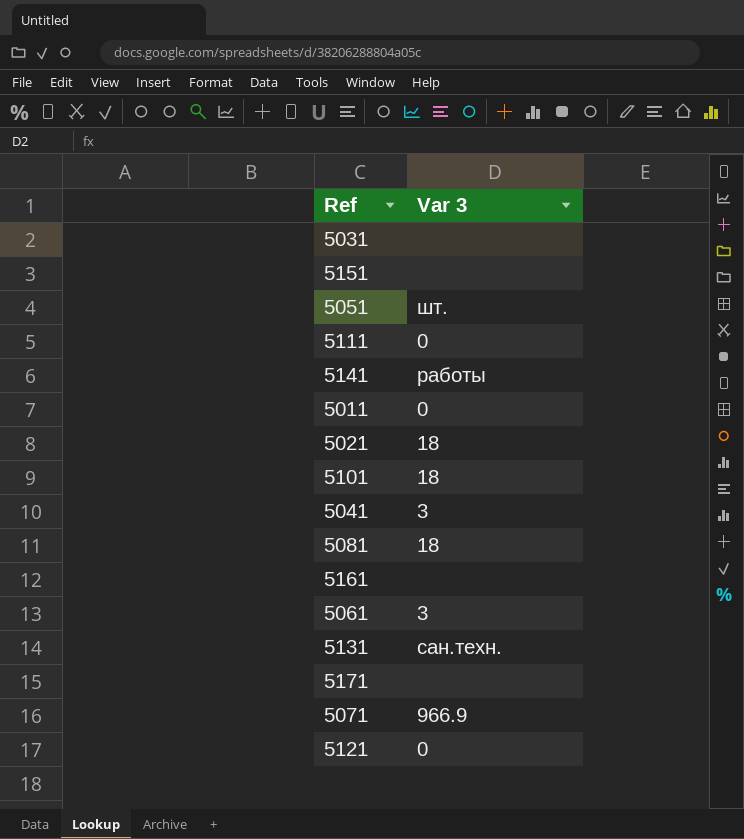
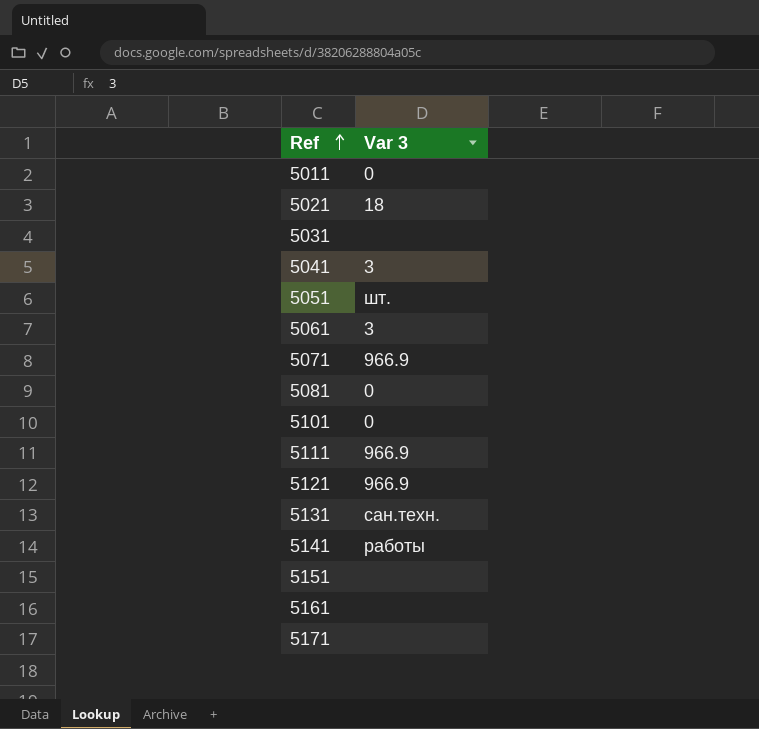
row order: none -> Ref ascending
5081 | Var 3: 18 -> 0
5101 | Var 3: 18 -> 0
5111 | Var 3: 0 -> 966.9
5121 | Var 3: 0 -> 966.9

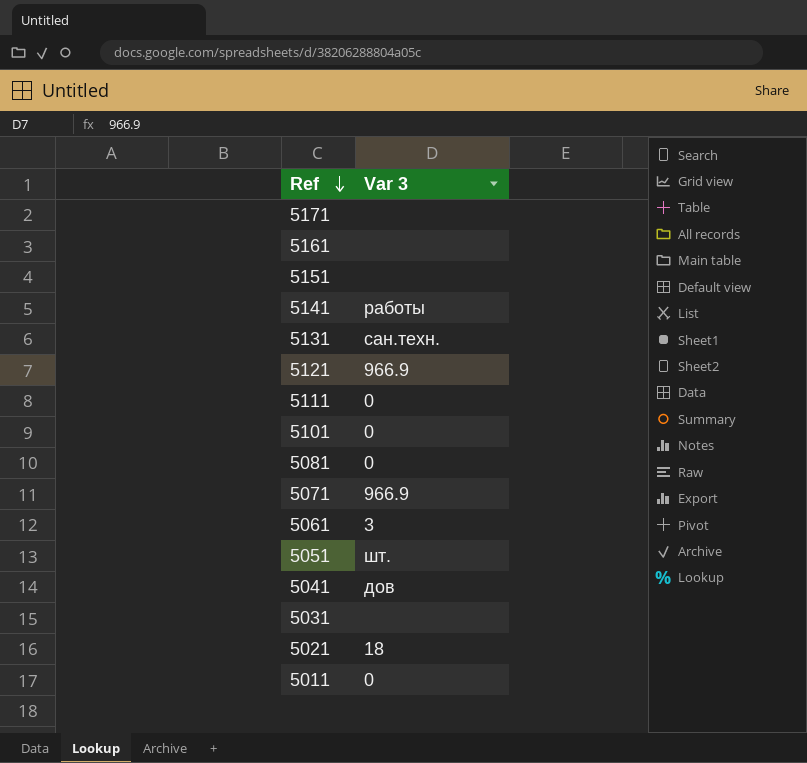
row order: Ref ascending -> Ref descending
5111 | Var 3: 966.9 -> 0
5041 | Var 3: 3 -> дов

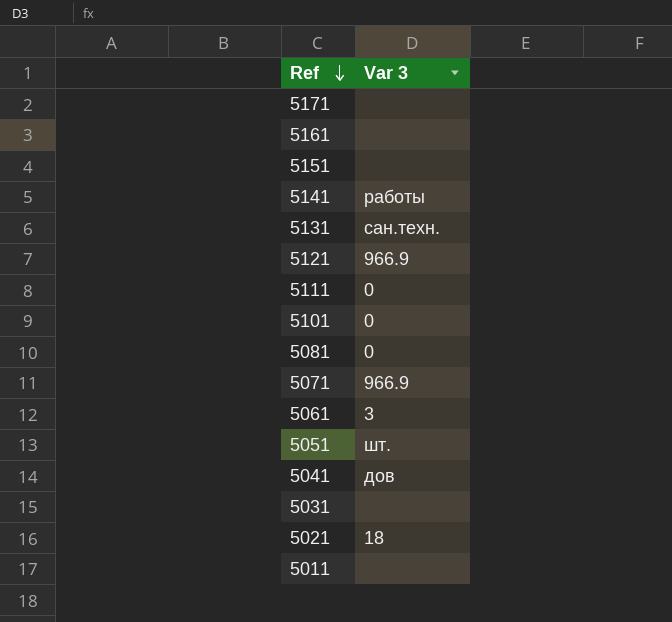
5011 | Var 3: 0 -> none

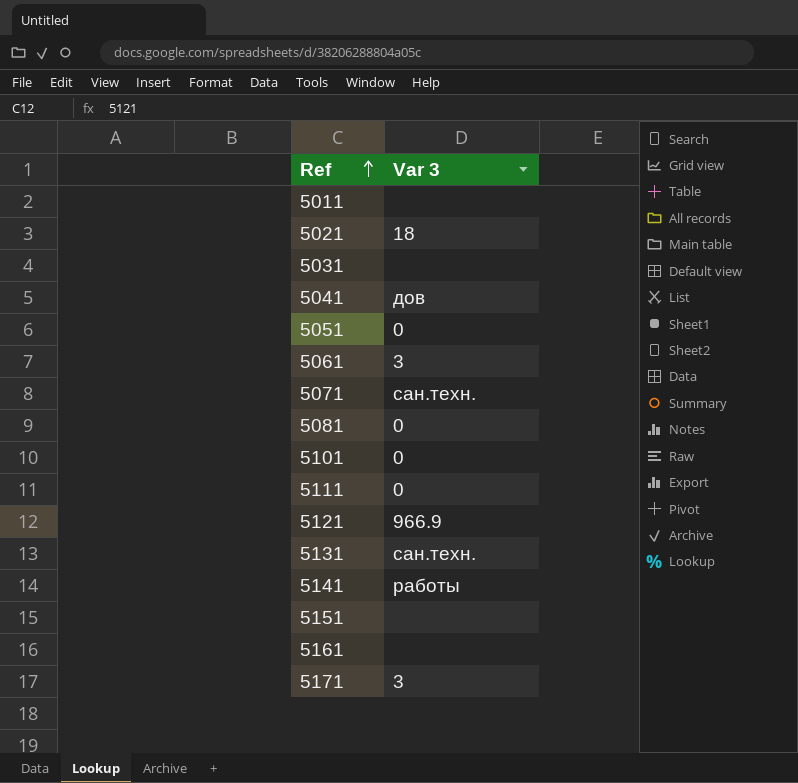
row order: Ref descending -> Ref ascending
5051 | Var 3: шт. -> 0
5071 | Var 3: 966.9 -> сан.техн.
5171 | Var 3: none -> 3

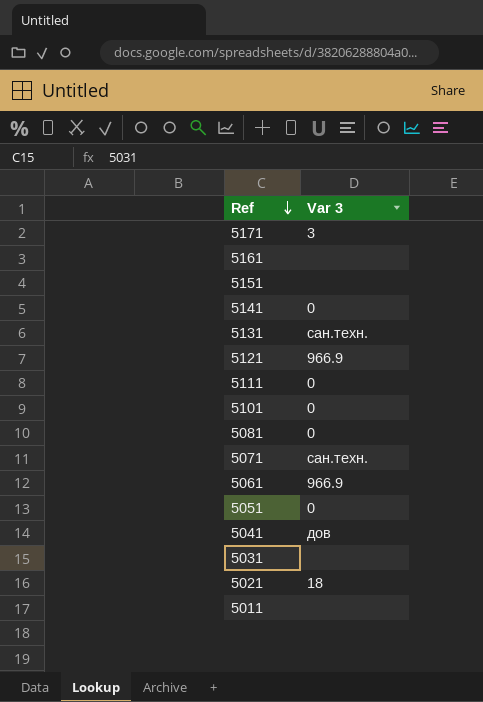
row order: Ref ascending -> Ref descending
5141 | Var 3: работы -> 0
5061 | Var 3: 3 -> 966.9

